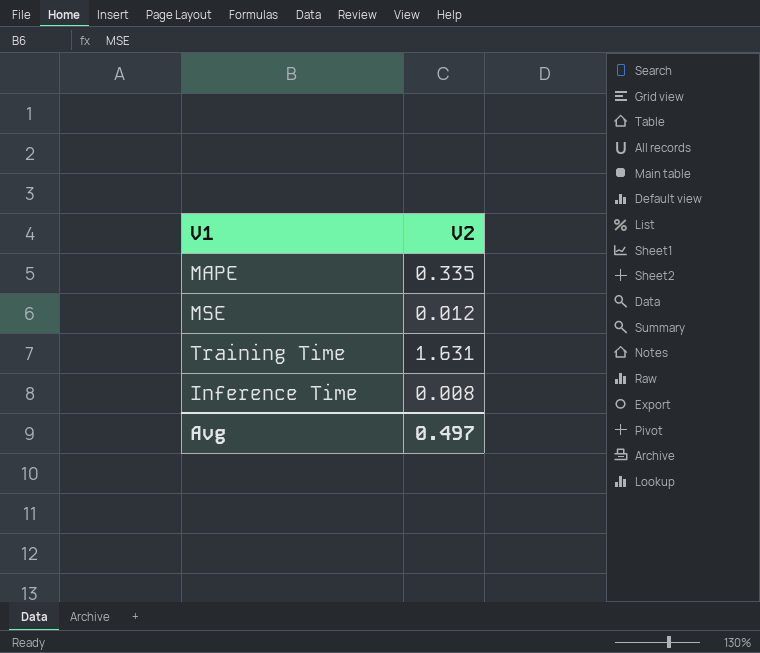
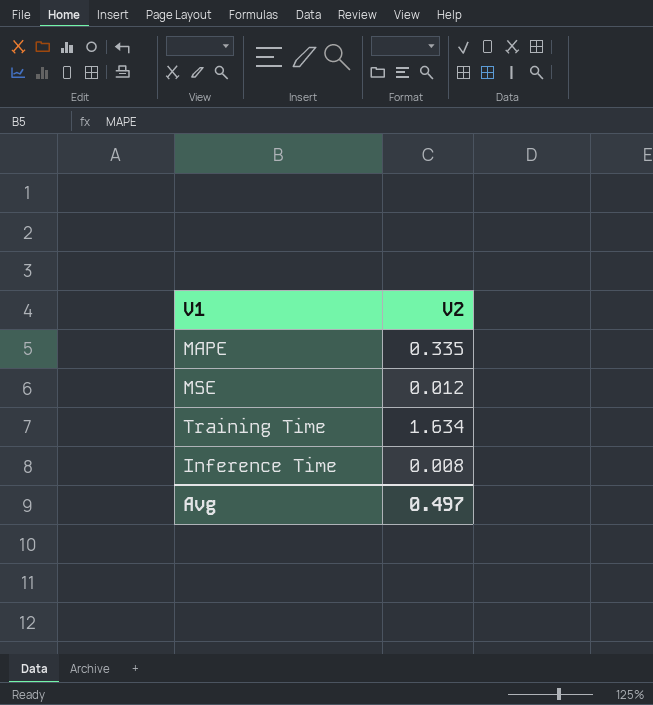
Training Time | V2: 1.631 -> 1.634

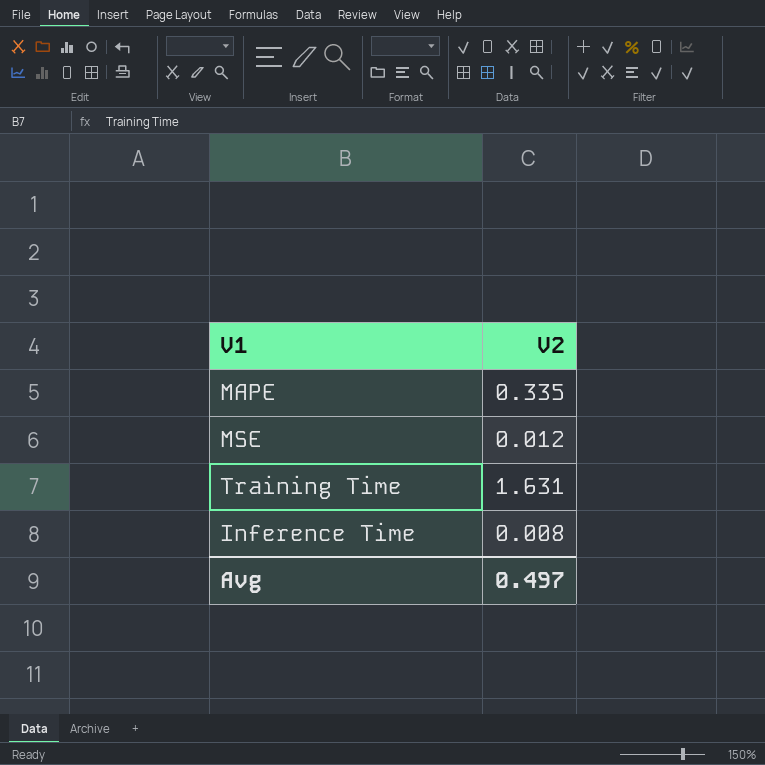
Training Time | V2: 1.634 -> 1.631

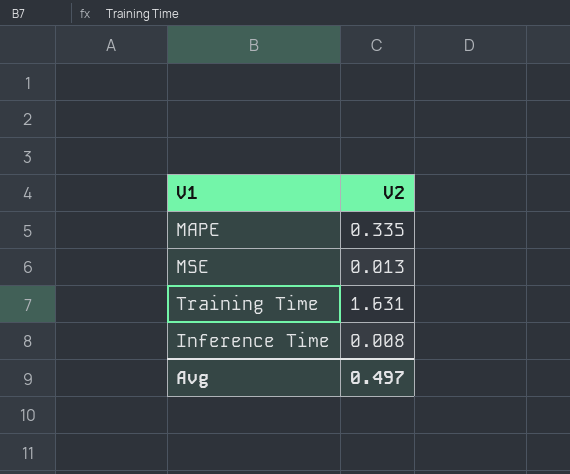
MSE | V2: 0.012 -> 0.013

